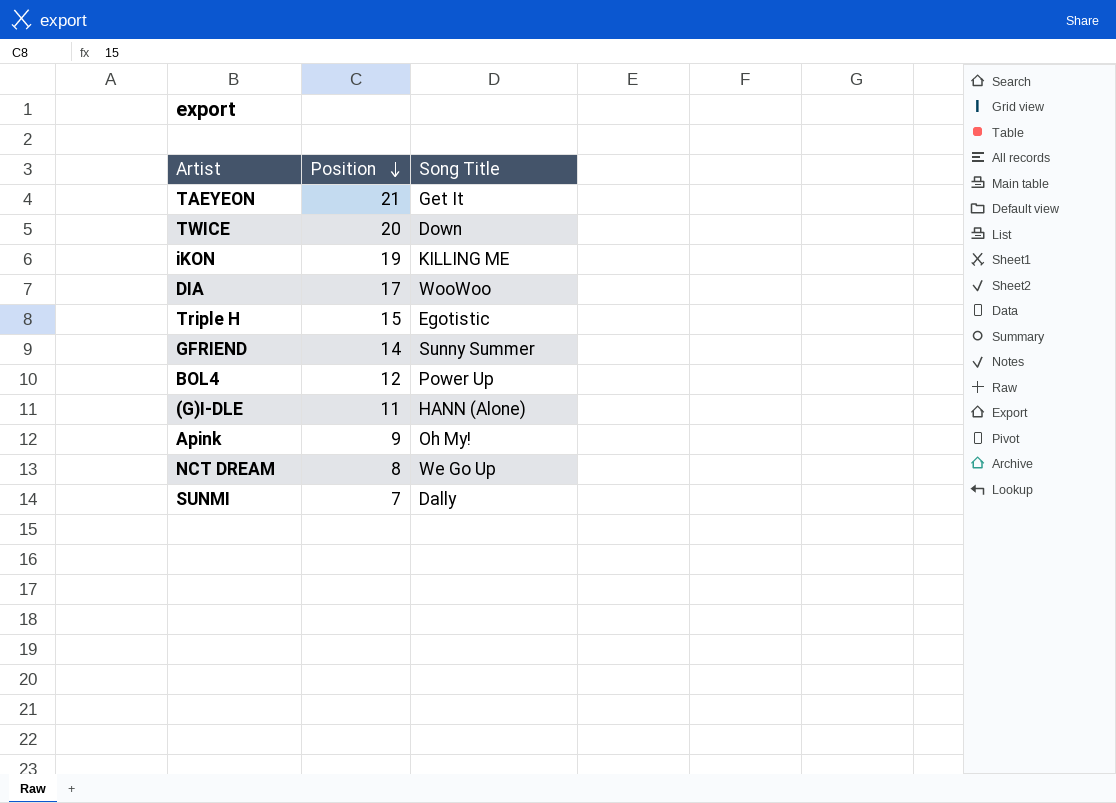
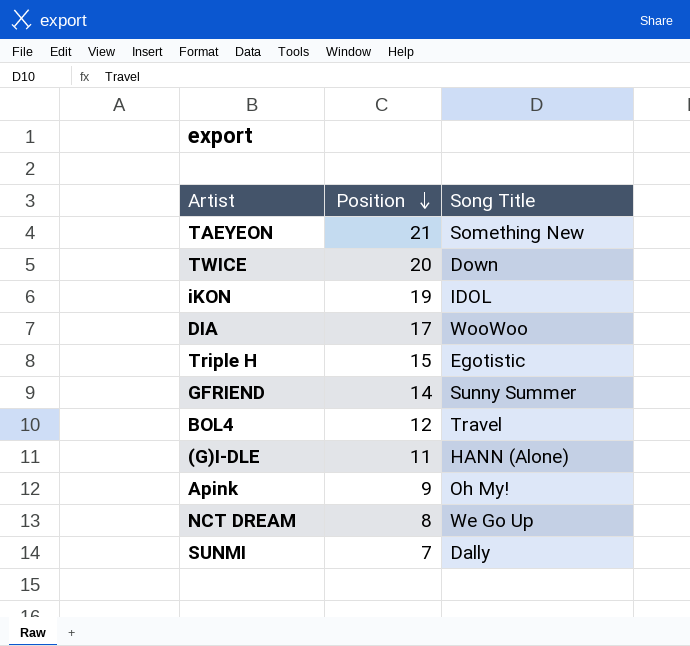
TAEYEON | Song Title: Get It -> Something New
iKON | Song Title: KILLING ME -> IDOL
BOL4 | Song Title: Power Up -> Travel

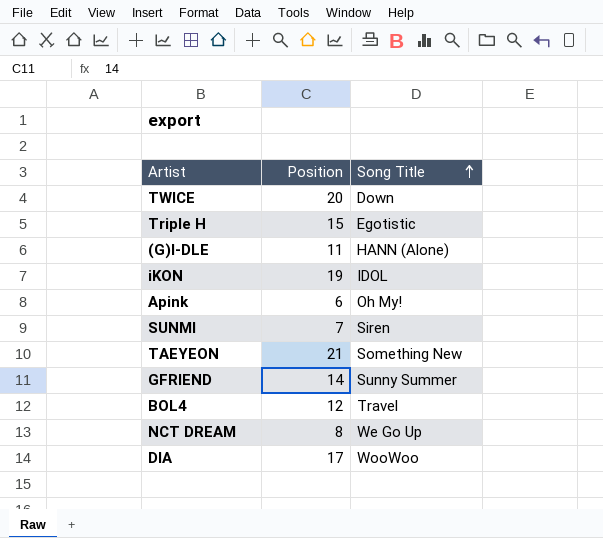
row order: Position descending -> Song Title ascending
Apink | Position: 9 -> 6
SUNMI | Song Title: Dally -> Siren

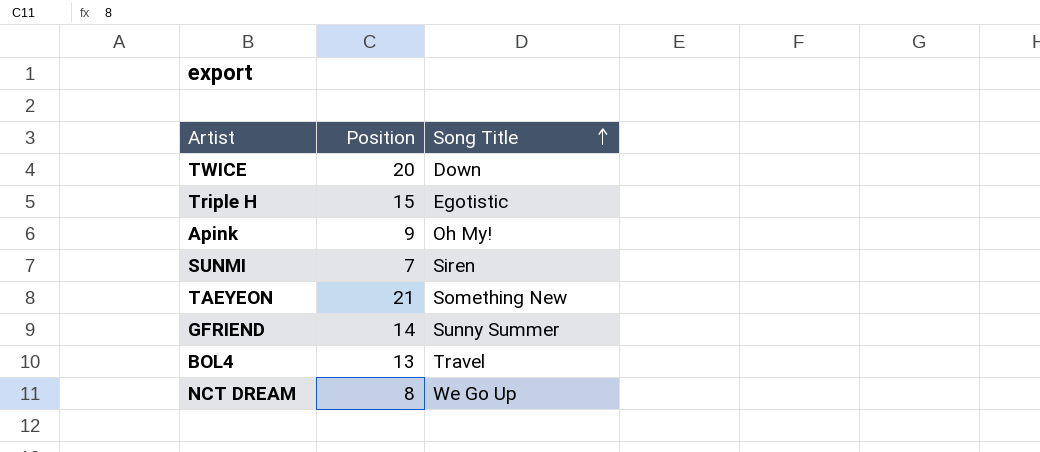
row (G)I-DLE: 11 | HANN (Alone) -> none
row iKON: 19 | IDOL -> none
row DIA: 17 | WooWoo -> none
Apink | Position: 6 -> 9
BOL4 | Position: 12 -> 13

